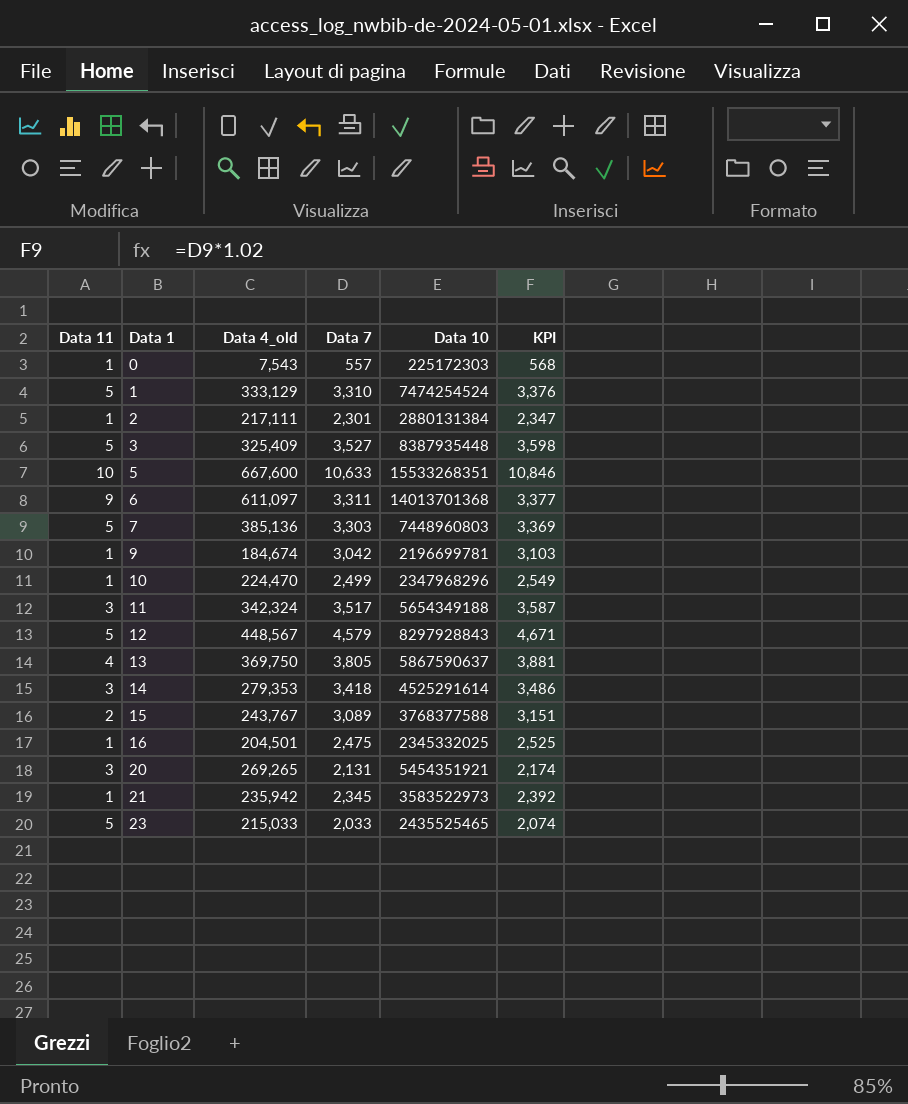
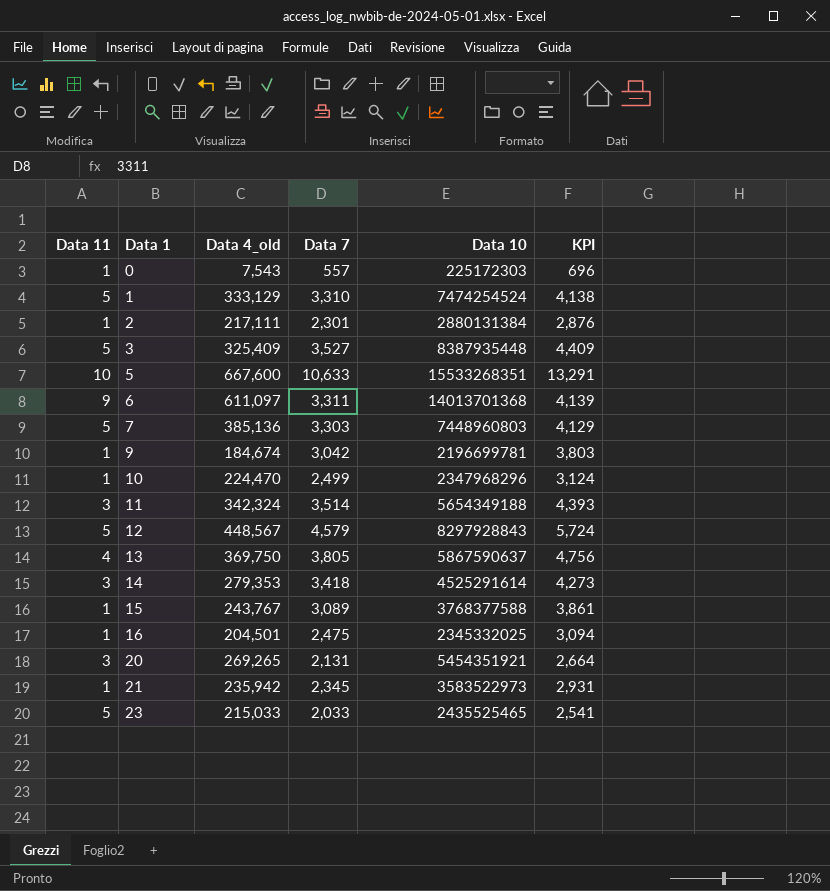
column KPI | formula: [Data 7] * 1.02 -> [Data 7] * 1.25
11 | Data 7: 3,517 -> 3,514
15 | Data 11: 2 -> 1

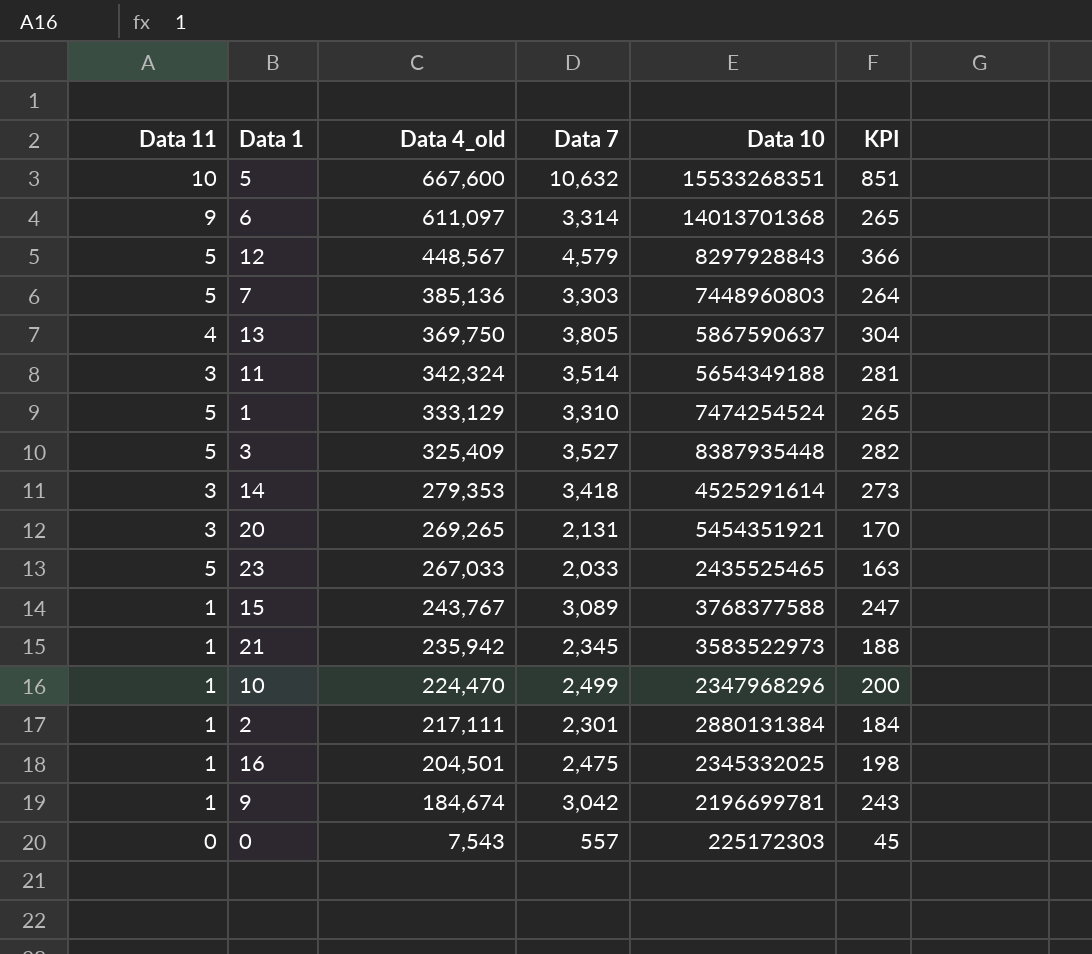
row order: Data 1 ascending -> Data 4_old descending
column KPI | formula: [Data 7] * 1.25 -> [Data 7] * 0.08
5 | Data 7: 10,633 -> 10,632
6 | Data 7: 3,311 -> 3,314
23 | Data 4_old: 215,033 -> 267,033
0 | Data 11: 1 -> 0

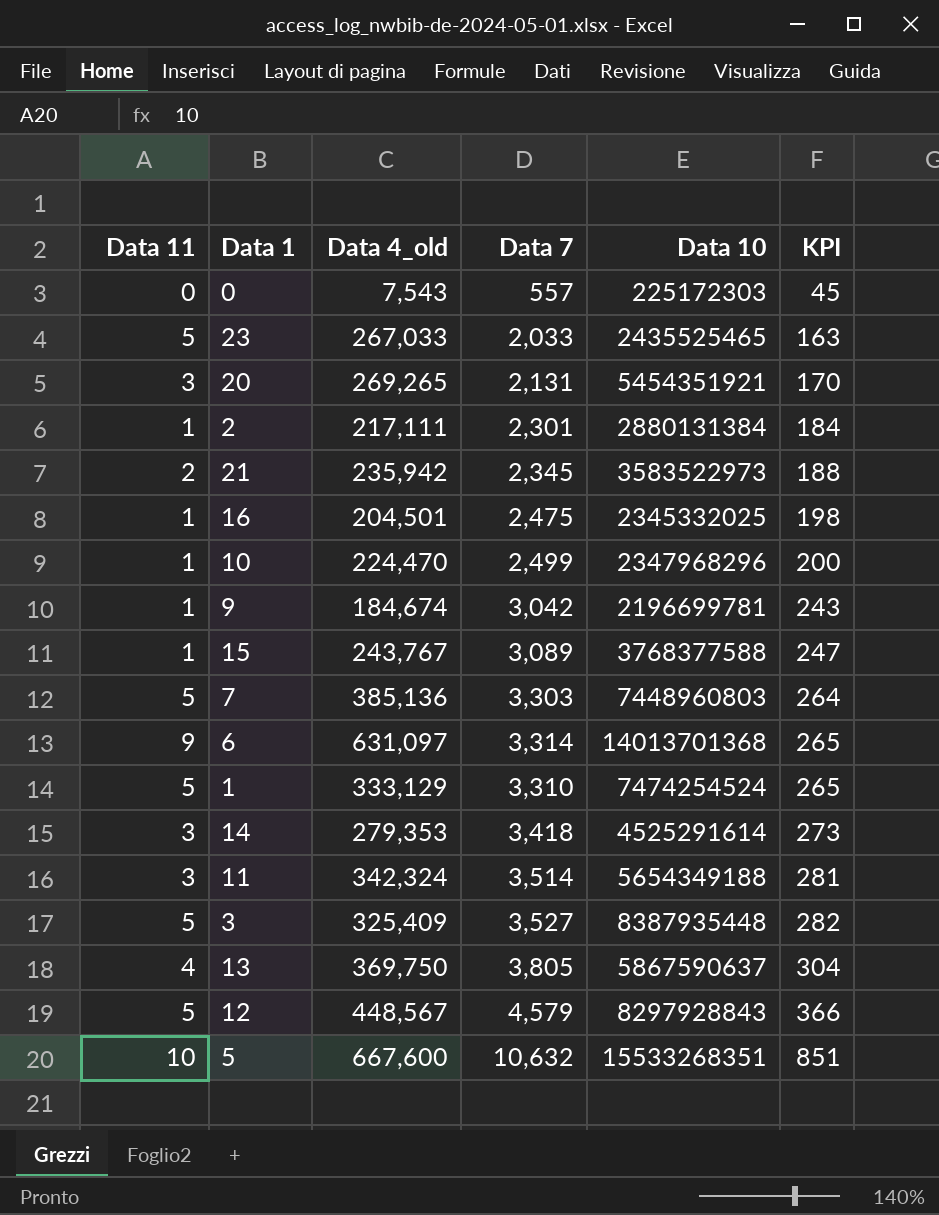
row order: Data 4_old descending -> KPI ascending
21 | Data 11: 1 -> 2
6 | Data 4_old: 611,097 -> 631,097

